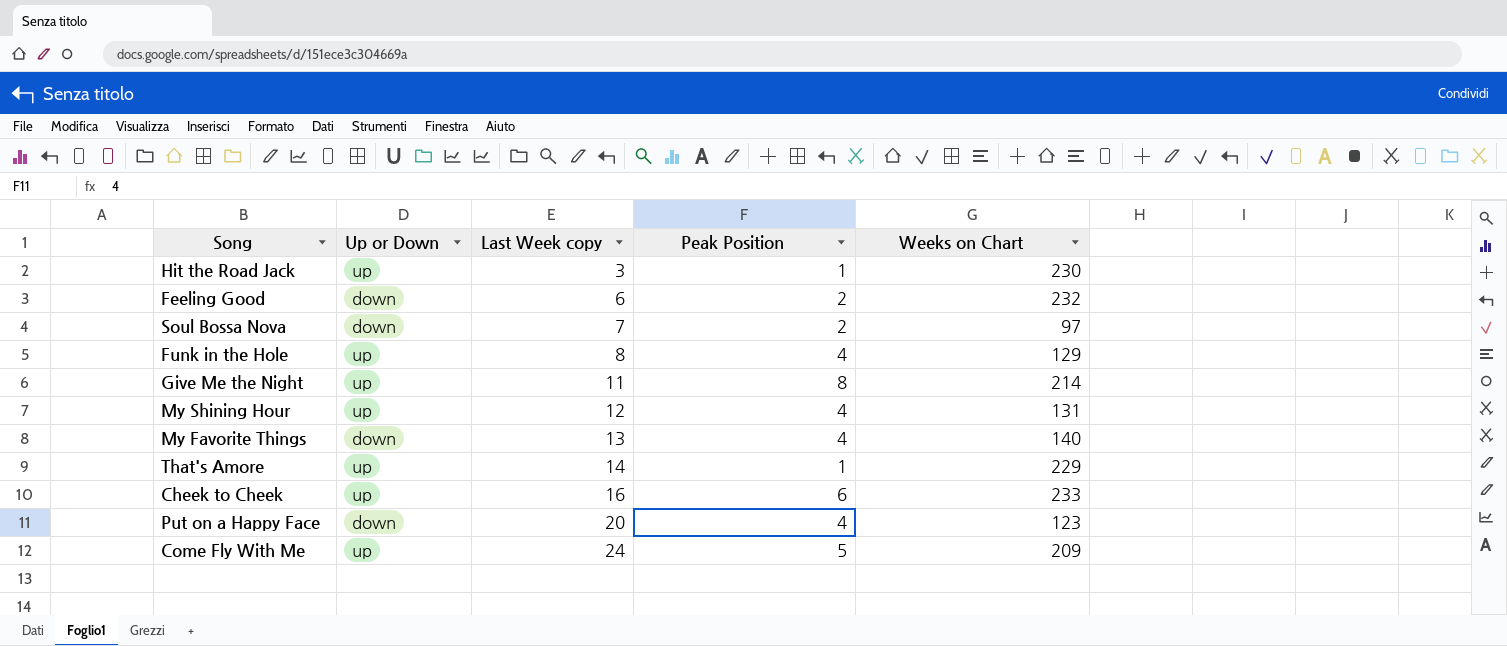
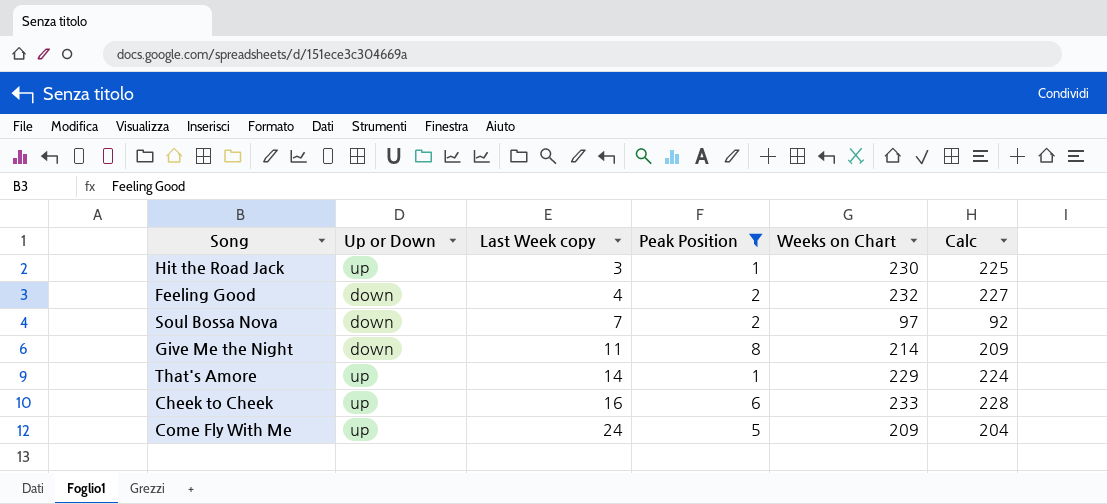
filter: none -> Peak Position != 4
column Calc | formula: none -> [Weeks on Chart] - 5
Feeling Good | Last Week copy: 6 -> 4
Give Me the Night | Up or Down: up -> down

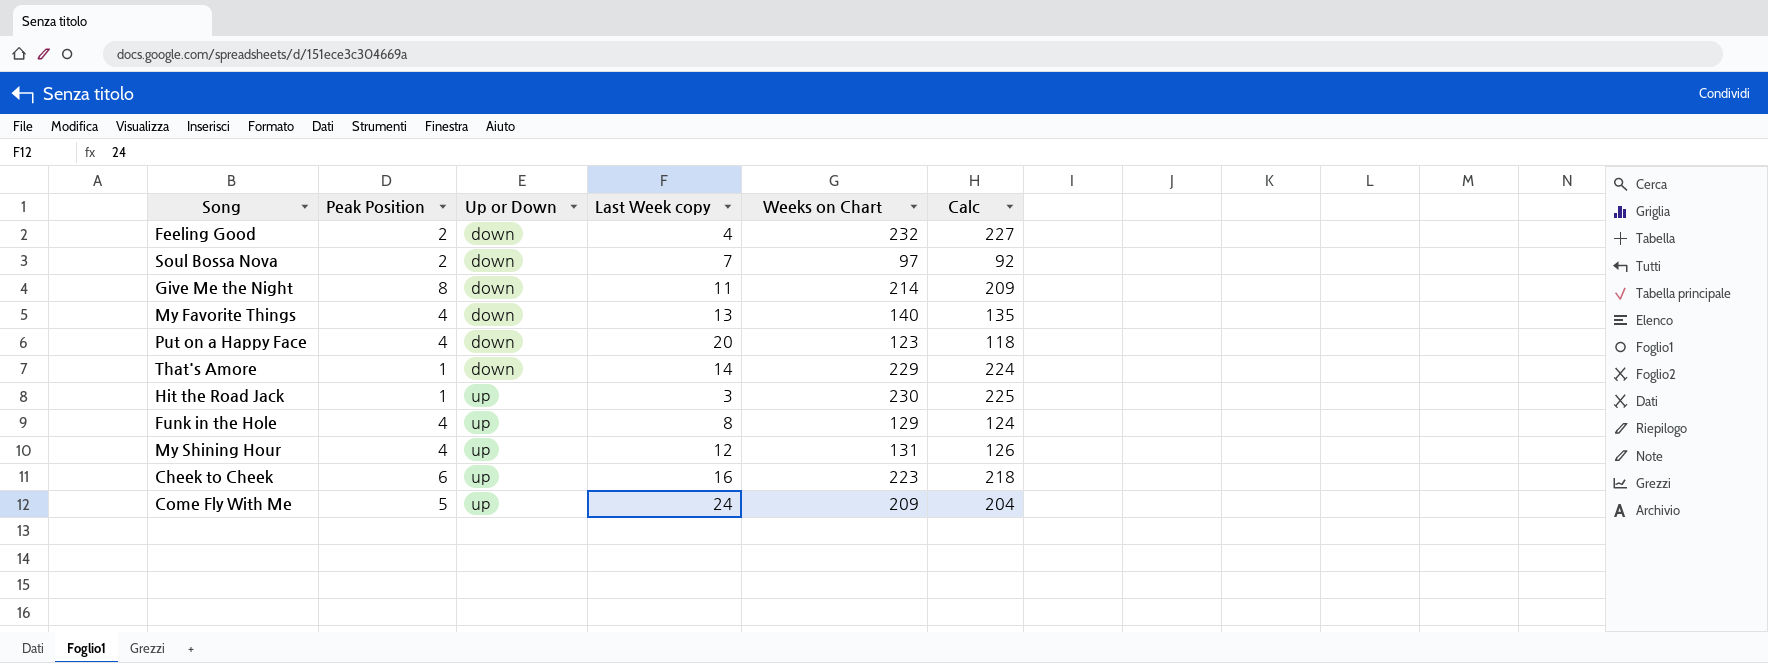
filter: Peak Position != 4 -> none
row order: Last Week copy ascending -> Up or Down ascending
column Peak Position | position: 4 -> 2
That's Amore | Up or Down: up -> down
Cheek to Cheek | Weeks on Chart: 233 -> 223
Cheek to Cheek | Calc: 228 -> 218

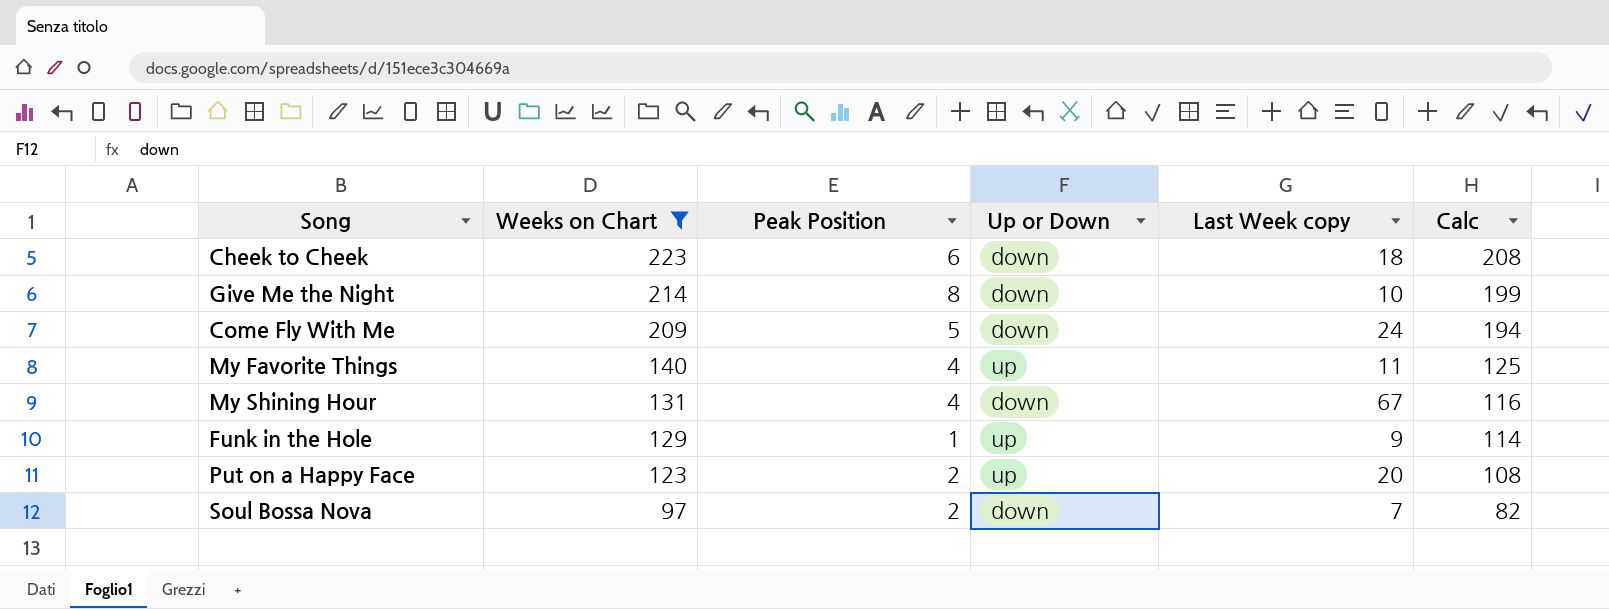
filter: none -> Weeks on Chart <= 223
row order: Up or Down ascending -> Weeks on Chart descending
column Weeks on Chart | position: 5 -> 2
column Calc | formula: [Weeks on Chart] - 5 -> [Weeks on Chart] - 15
Cheek to Cheek | Up or Down: up -> down
Cheek to Cheek | Last Week copy: 16 -> 18
Give Me the Night | Last Week copy: 11 -> 10
Come Fly With Me | Up or Down: up -> down
My Favorite Things | Up or Down: down -> up
My Favorite Things | Last Week copy: 13 -> 11
My Shining Hour | Up or Down: up -> down
My Shining Hour | Last Week copy: 12 -> 67
Funk in the Hole | Peak Position: 4 -> 1
Funk in the Hole | Last Week copy: 8 -> 9
Put on a Happy Face | Peak Position: 4 -> 2
Put on a Happy Face | Up or Down: down -> up

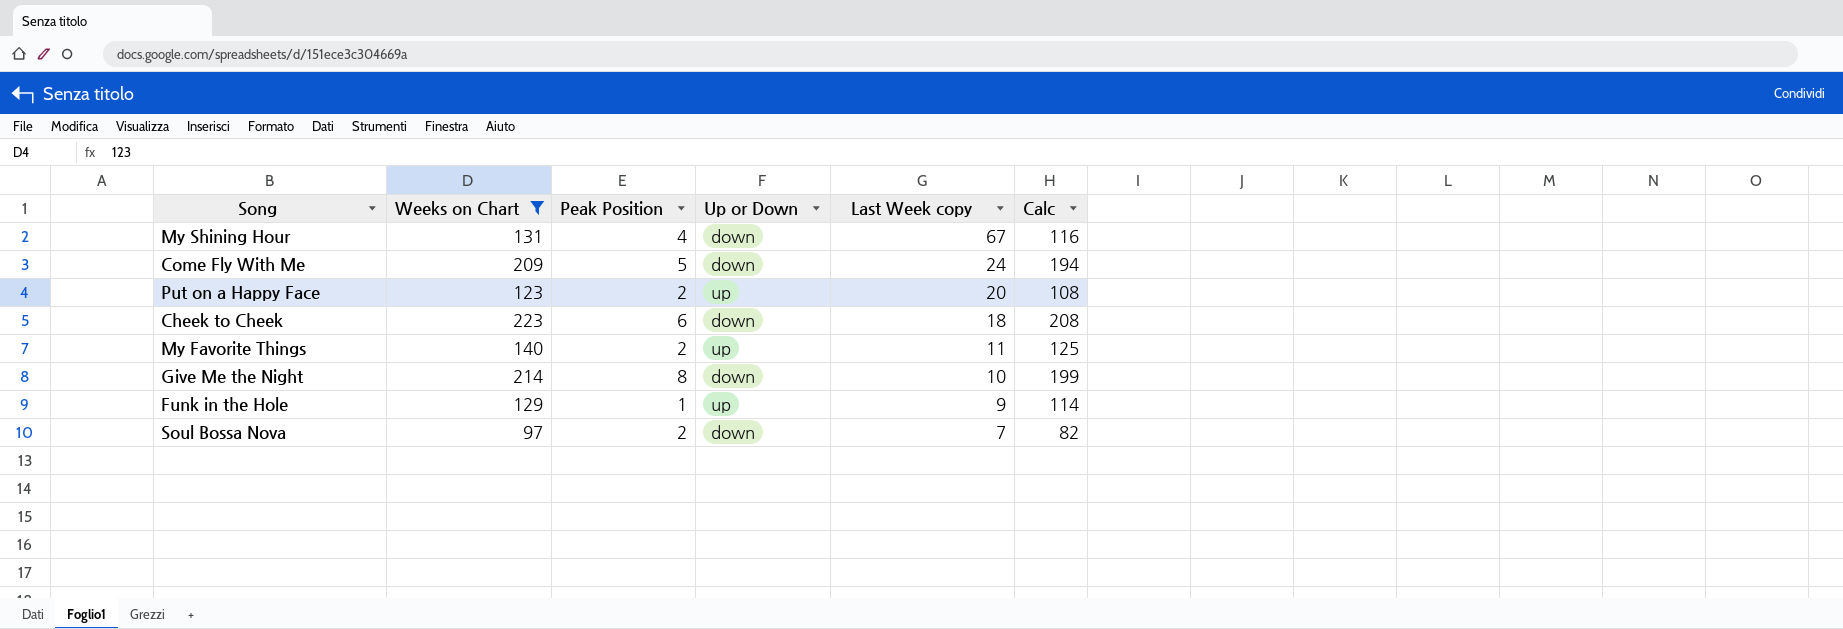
row order: Weeks on Chart descending -> Last Week copy descending
My Favorite Things | Peak Position: 4 -> 2

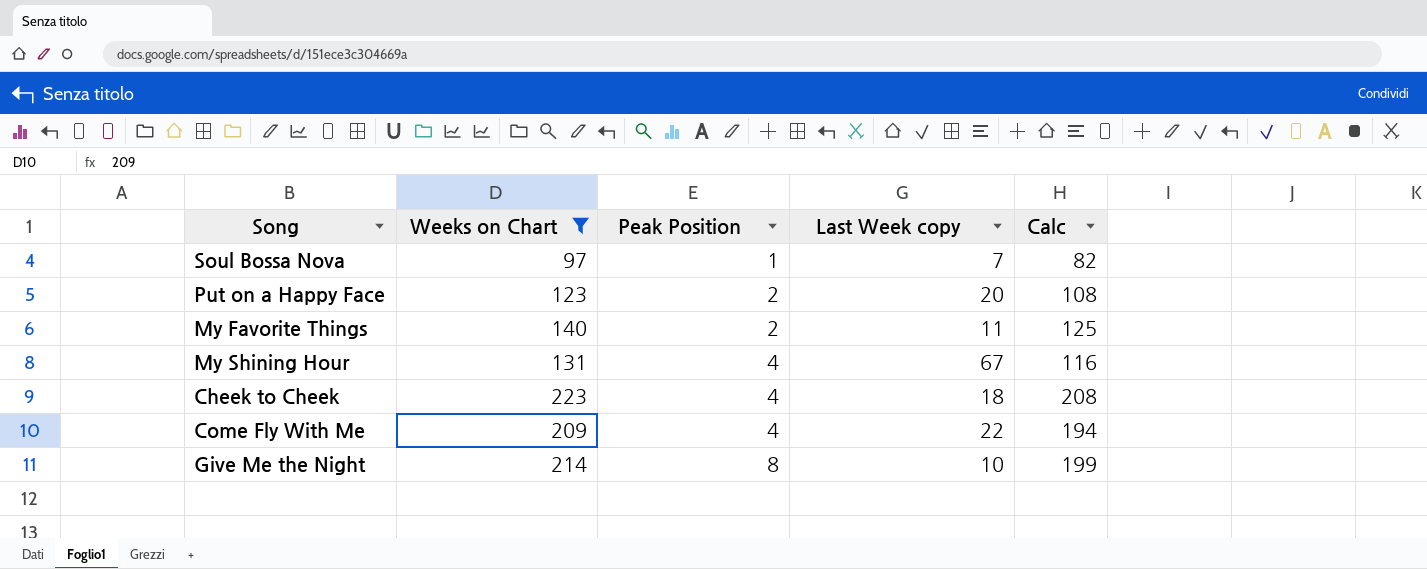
row order: Last Week copy descending -> Peak Position ascending
column Up or Down | position: 4 -> none
row Funk in the Hole: 129 | 1 | up | 9 | 114 -> none
Soul Bossa Nova | Peak Position: 2 -> 1
Cheek to Cheek | Peak Position: 6 -> 4
Come Fly With Me | Peak Position: 5 -> 4
Come Fly With Me | Last Week copy: 24 -> 22

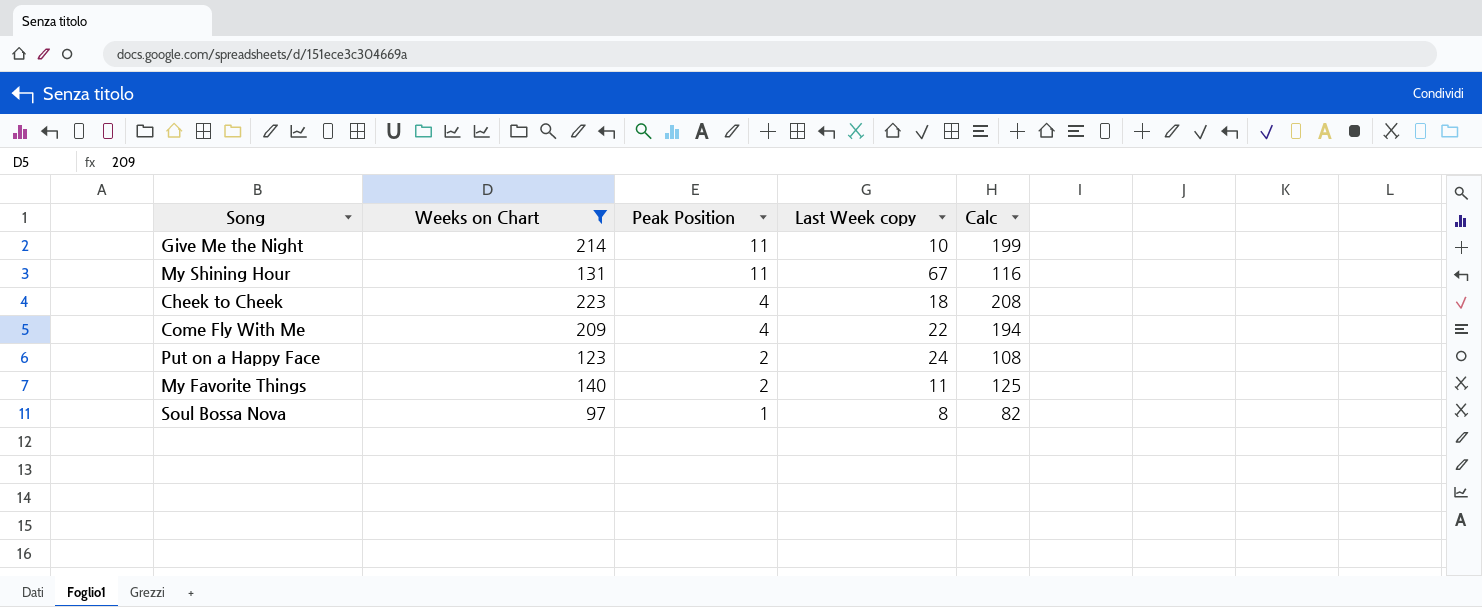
row order: Peak Position ascending -> Peak Position descending
Give Me the Night | Peak Position: 8 -> 11
My Shining Hour | Peak Position: 4 -> 11
Put on a Happy Face | Last Week copy: 20 -> 24
Soul Bossa Nova | Last Week copy: 7 -> 8

